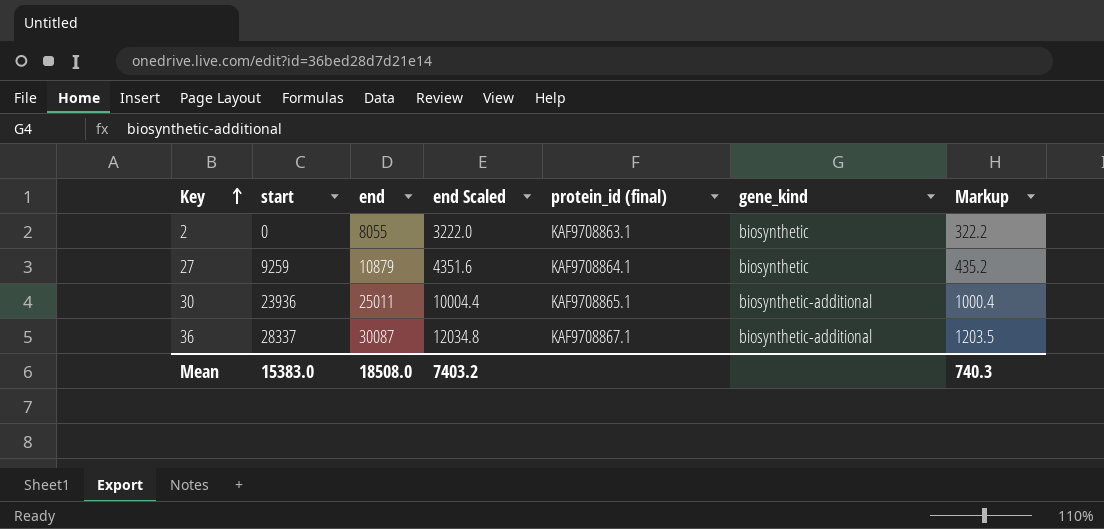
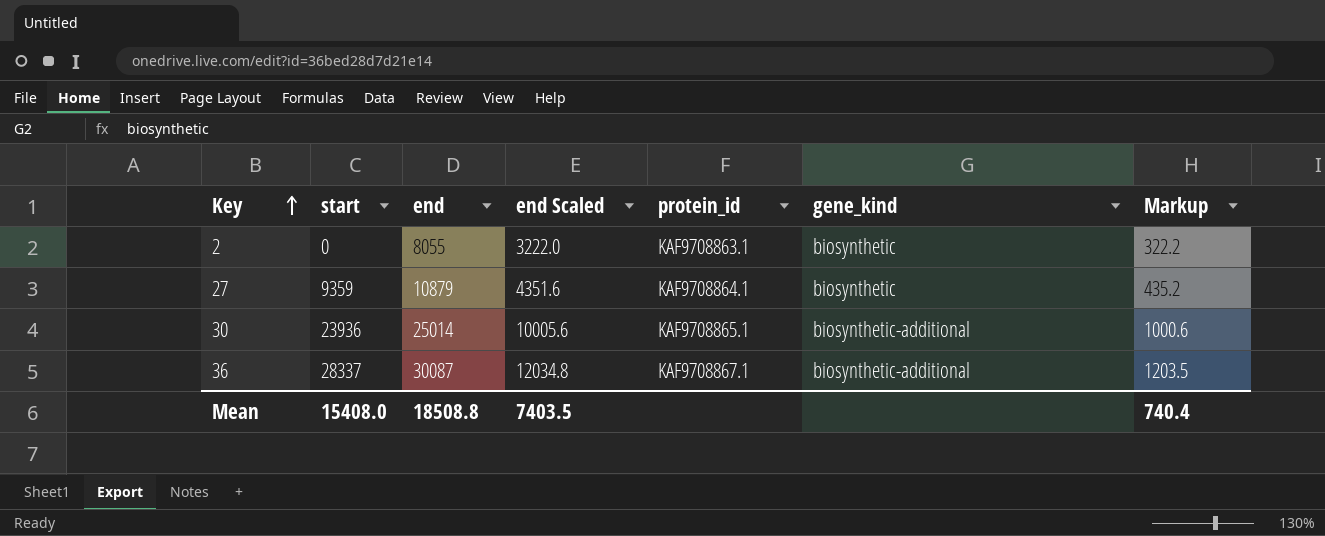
column name: protein_id (final) -> protein_id
27 | start: 9259 -> 9359
30 | end: 25011 -> 25014
30 | end Scaled: 10004.4 -> 10005.6
30 | Markup: 1000.4 -> 1000.6
Mean | start: 15383.0 -> 15408.0
Mean | end: 18508.0 -> 18508.8
Mean | end Scaled: 7403.2 -> 7403.5
Mean | Markup: 740.3 -> 740.4

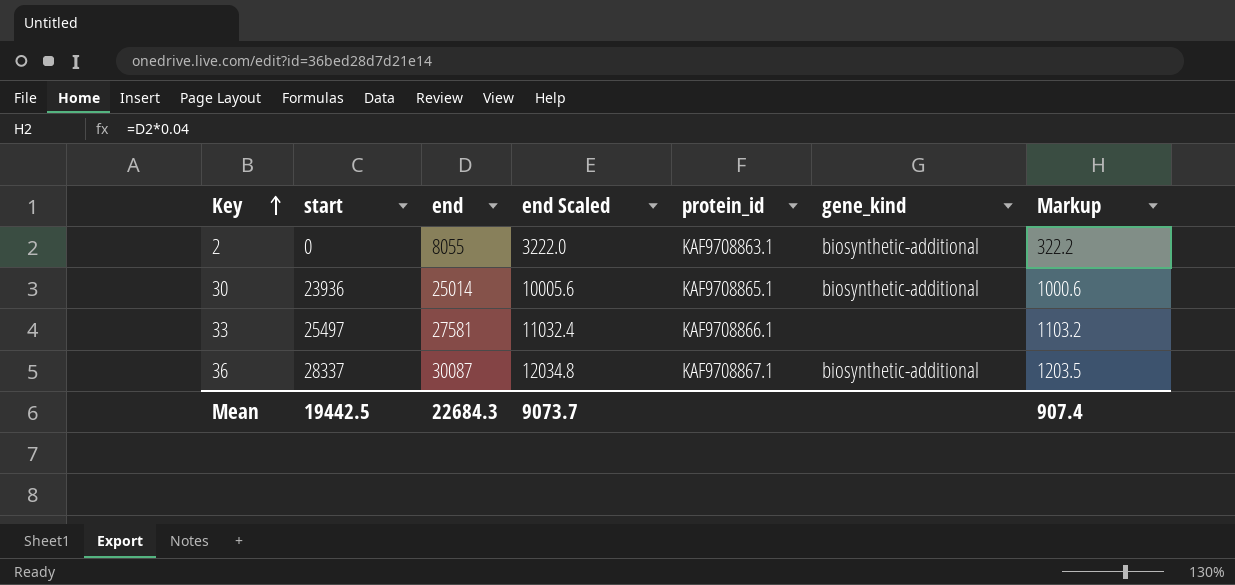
row 27: 9359 | 10879 | 4351.6 | KAF9708864.1 | biosynthetic | 435.2 -> none
2 | gene_kind: biosynthetic -> biosynthetic-additional
row 33: none -> 25497 | 27581 | 11032.4 | KAF9708866.1 | none | 1103.2
Mean | start: 15408.0 -> 19442.5
Mean | end: 18508.8 -> 22684.3
Mean | end Scaled: 7403.5 -> 9073.7
Mean | Markup: 740.4 -> 907.4

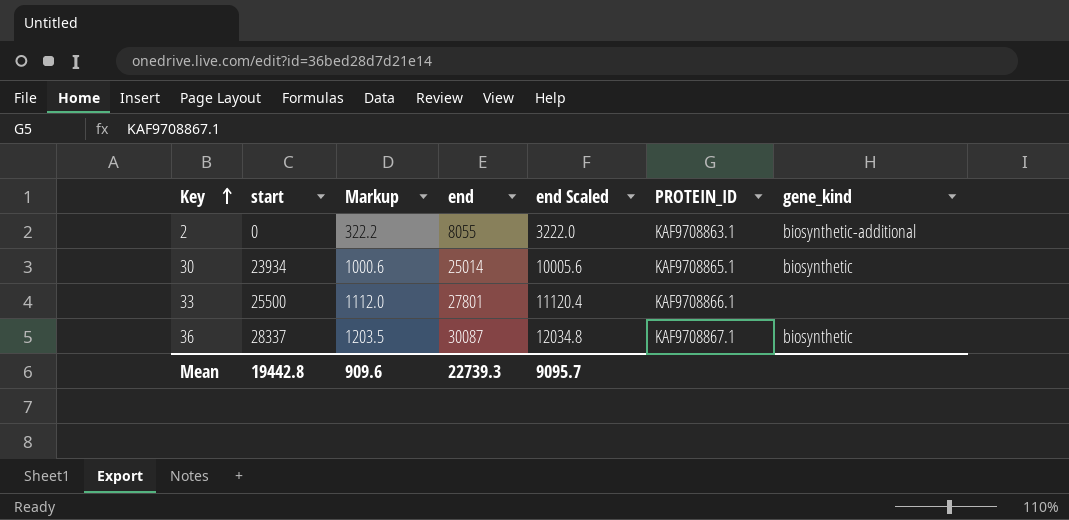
column Markup | position: 7 -> 3
column name: protein_id -> PROTEIN_ID
30 | start: 23936 -> 23934
30 | gene_kind: biosynthetic-additional -> biosynthetic
33 | start: 25497 -> 25500
33 | Markup: 1103.2 -> 1112.0
33 | end: 27581 -> 27801
33 | end Scaled: 11032.4 -> 11120.4
36 | gene_kind: biosynthetic-additional -> biosynthetic
Mean | start: 19442.5 -> 19442.8
Mean | Markup: 907.4 -> 909.6
Mean | end: 22684.3 -> 22739.3
Mean | end Scaled: 9073.7 -> 9095.7

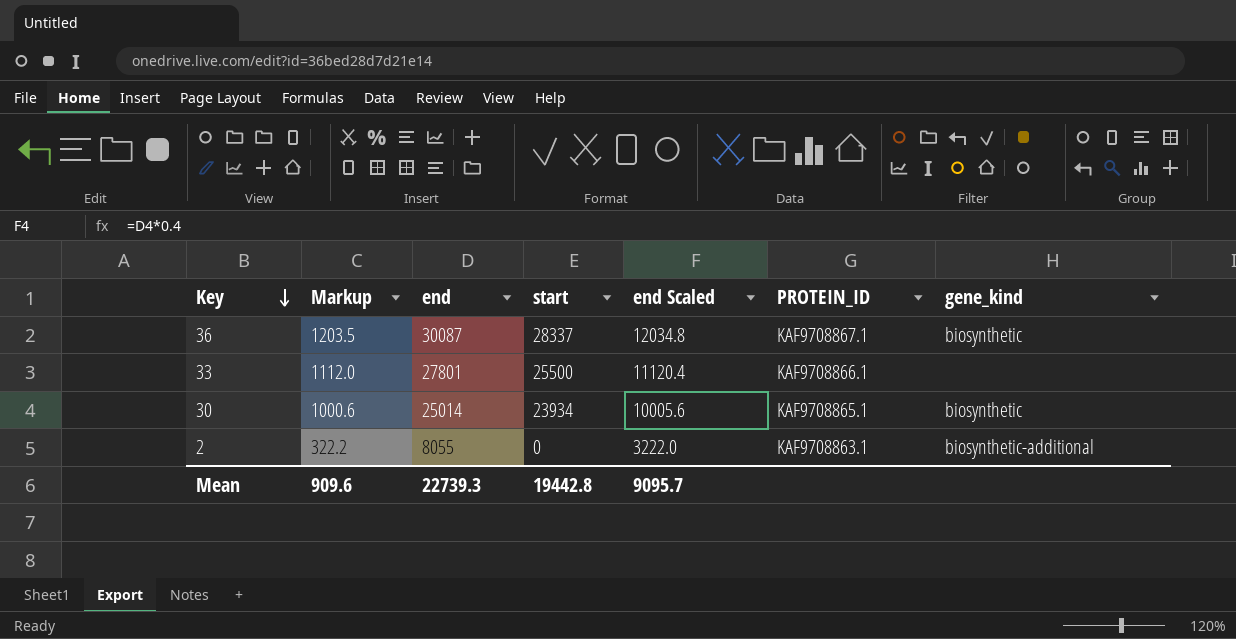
row order: Key ascending -> Key descending
column start | position: 2 -> 4

